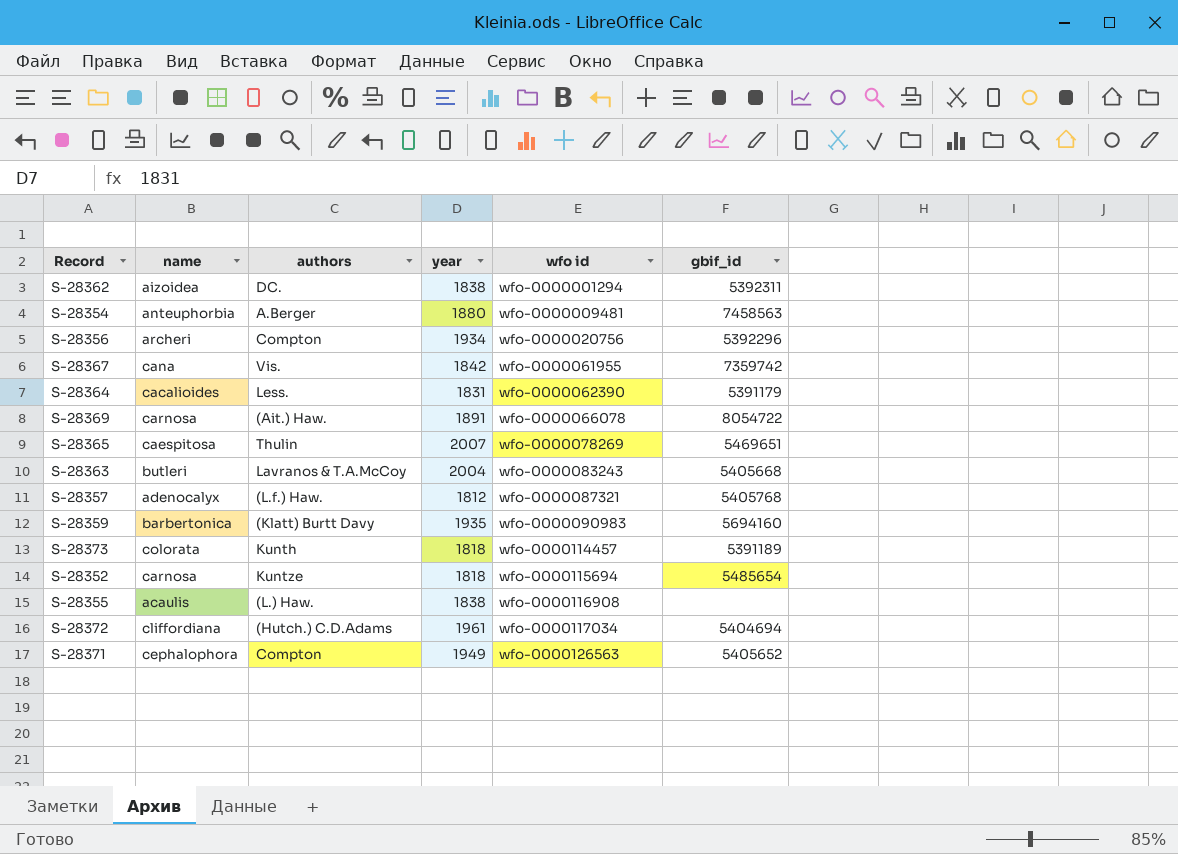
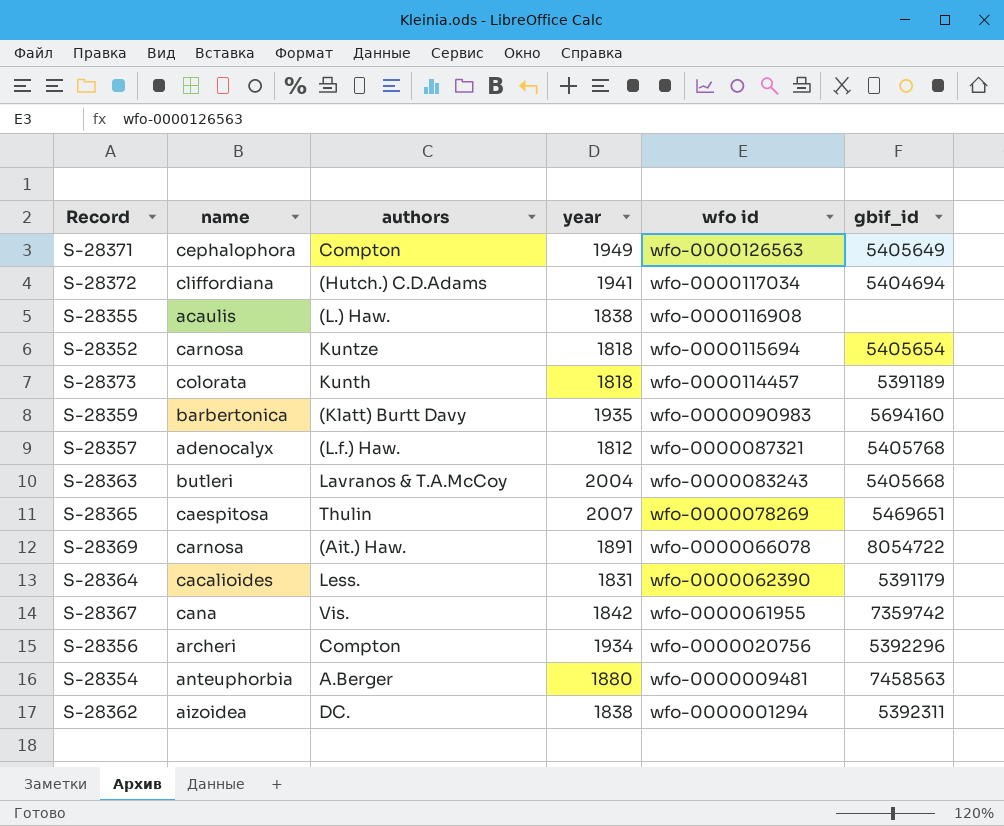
row order: wfo id ascending -> wfo id descending
S-28371 | gbif_id: 5405652 -> 5405649
S-28372 | year: 1961 -> 1941
S-28352 | gbif_id: 5485654 -> 5405654

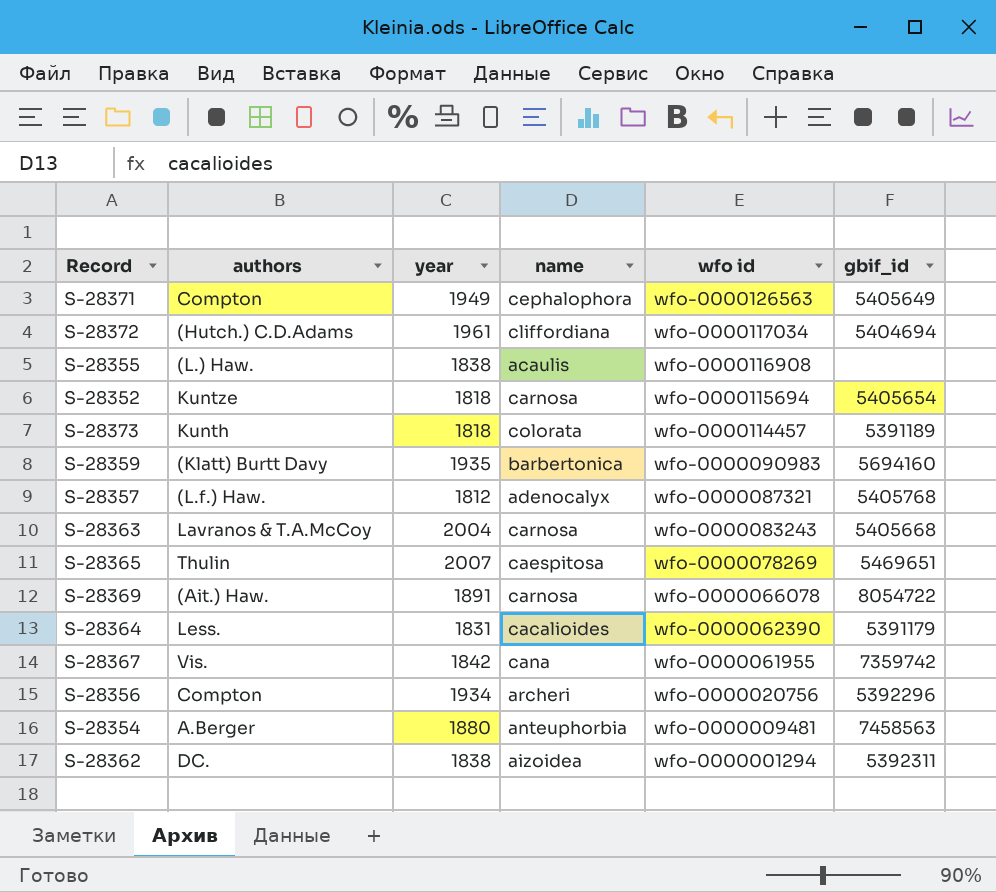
column name | position: 2 -> 4
S-28372 | year: 1941 -> 1961
S-28363 | name: butleri -> carnosa

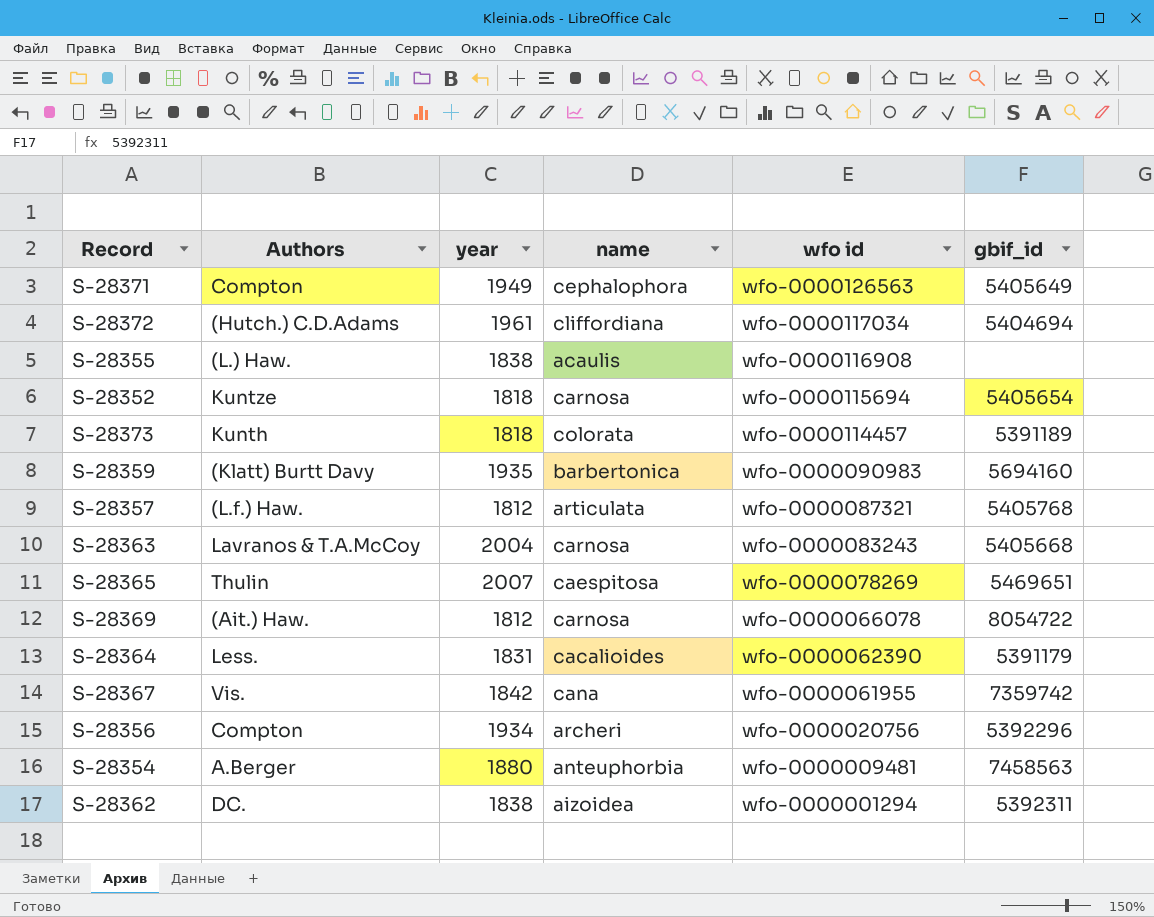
column name: authors -> Authors
S-28357 | name: adenocalyx -> articulata
S-28369 | year: 1891 -> 1812

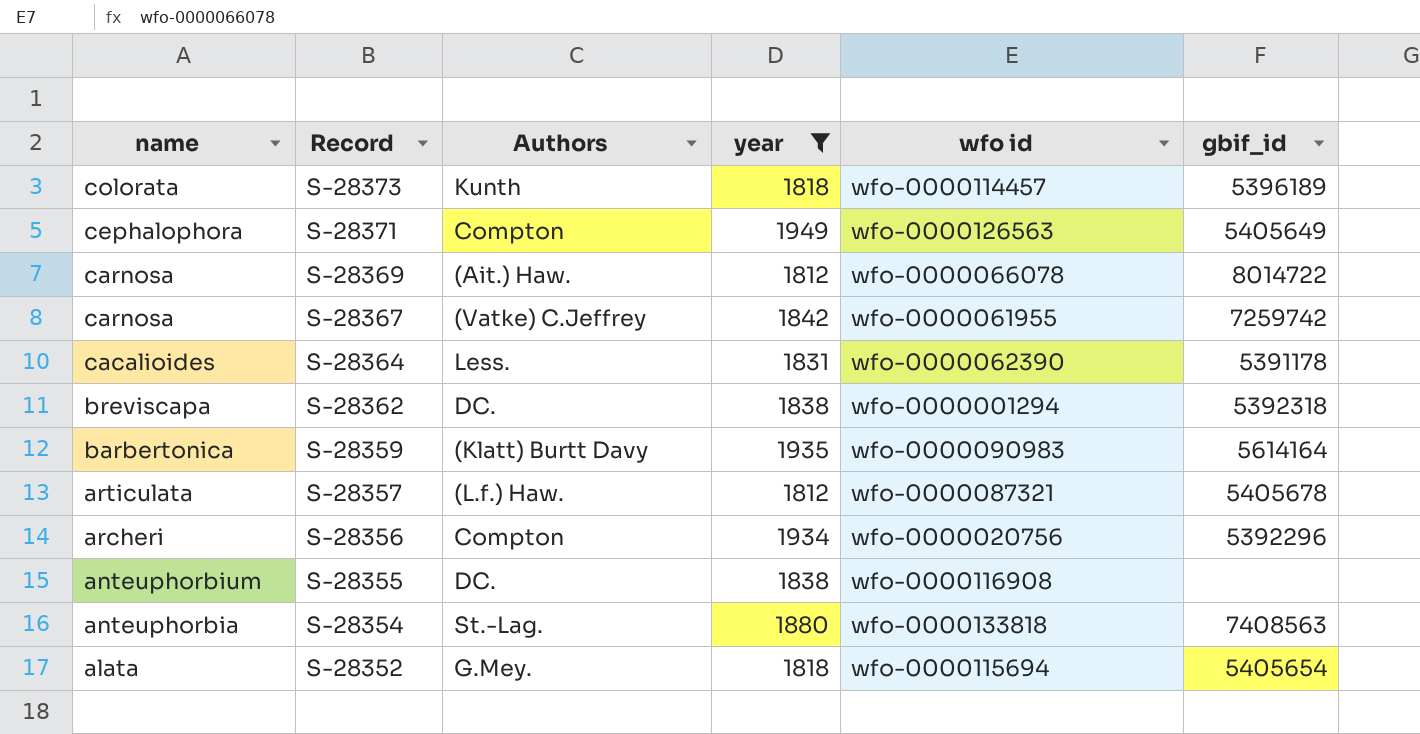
filter: none -> year <= 1949
row order: wfo id descending -> name descending
column name | position: 4 -> 1
S-28373 | gbif_id: 5391189 -> 5396189
S-28369 | gbif_id: 8054722 -> 8014722
S-28367 | name: cana -> carnosa
S-28367 | Authors: Vis. -> (Vatke) C.Jeffrey
S-28367 | gbif_id: 7359742 -> 7259742
S-28364 | gbif_id: 5391179 -> 5391178
S-28362 | name: aizoidea -> breviscapa
S-28362 | gbif_id: 5392311 -> 5392318
S-28359 | gbif_id: 5694160 -> 5614164
S-28357 | gbif_id: 5405768 -> 5405678
S-28355 | name: acaulis -> anteuphorbium
S-28355 | Authors: (L.) Haw. -> DC.
S-28354 | Authors: A.Berger -> St.-Lag.
S-28354 | wfo id: wfo-0000009481 -> wfo-0000133818
S-28354 | gbif_id: 7458563 -> 7408563
S-28352 | name: carnosa -> alata
S-28352 | Authors: Kuntze -> G.Mey.

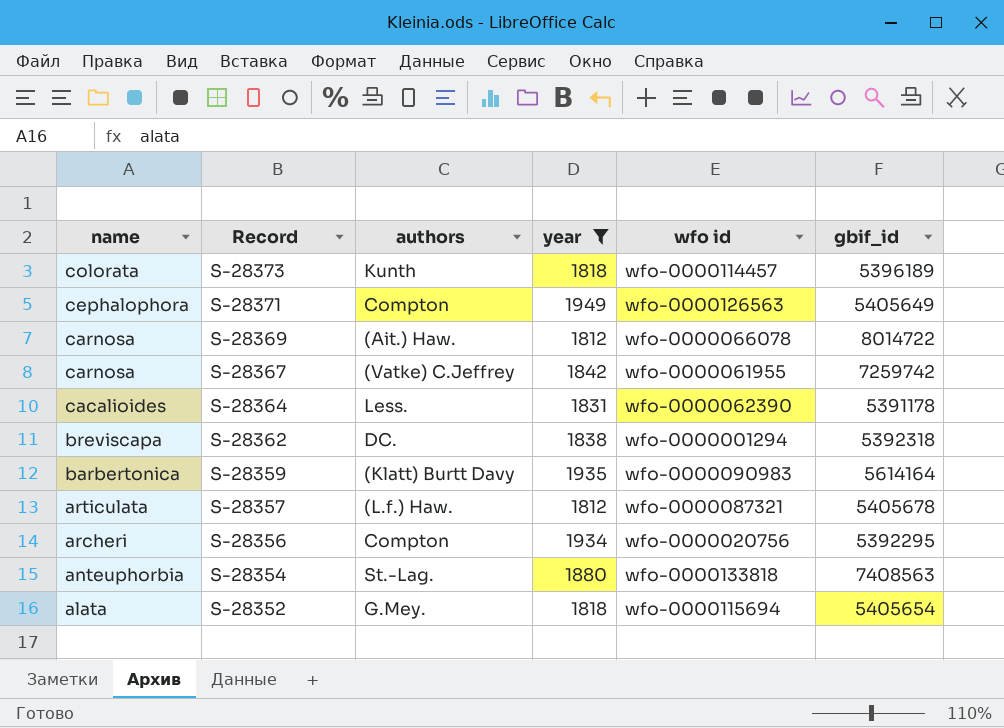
column name: Authors -> authors
row S-28355: anteuphorbium | DC. | 1838 | wfo-0000116908 | none -> none
S-28356 | gbif_id: 5392296 -> 5392295

